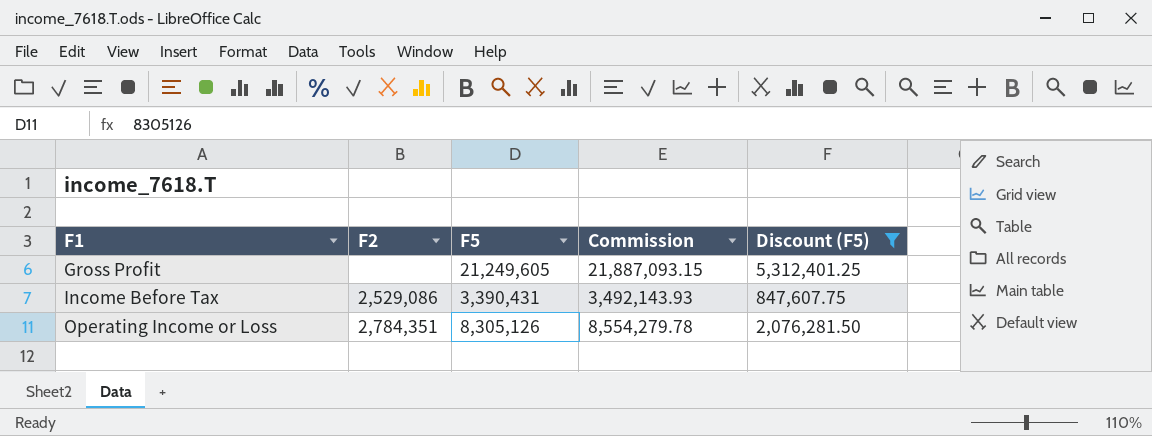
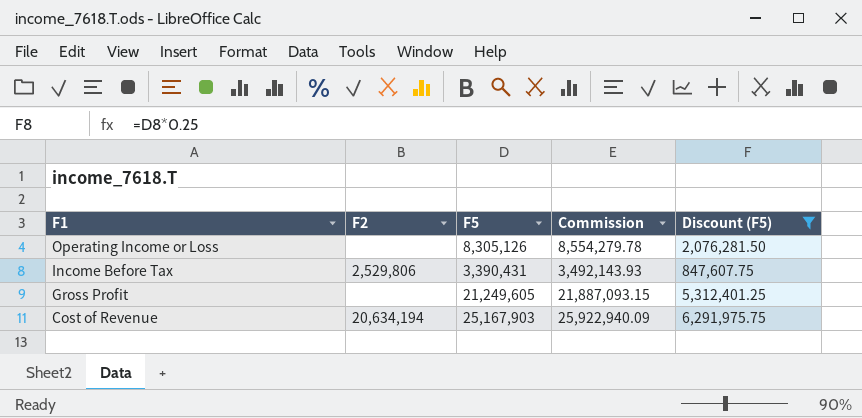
row order: F1 ascending -> F1 descending
Operating Income or Loss | F2: 2,784,351 -> none
Income Before Tax | F2: 2,529,086 -> 2,529,806
row Cost of Revenue: none -> 20,634,194 | 25,167,903 | 25,922,940.09 | 6,291,975.75

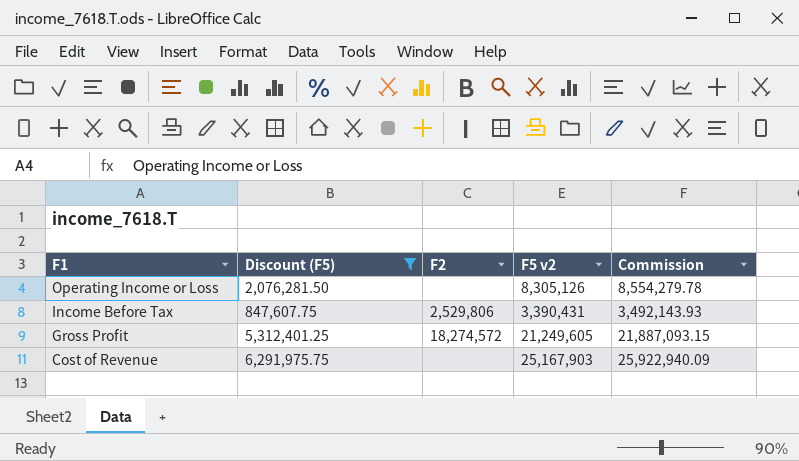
column Discount (F5) | position: 5 -> 2
column name: F5 -> F5 v2
Gross Profit | F2: none -> 18,274,572
Cost of Revenue | F2: 20,634,194 -> none

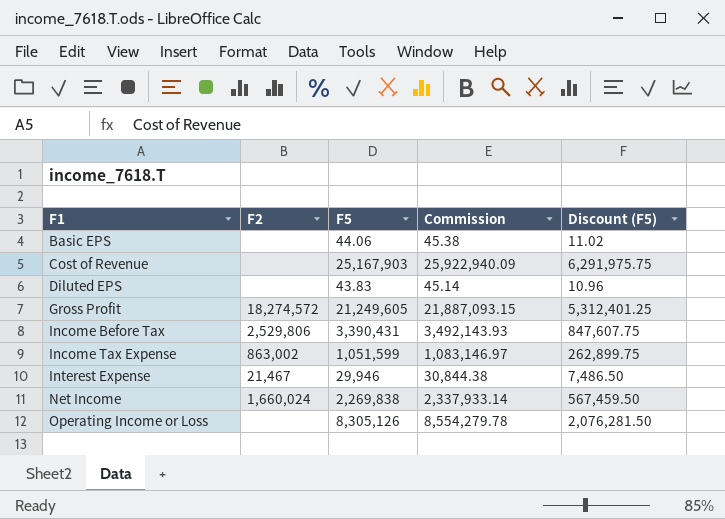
filter: Discount (F5) >= 847,607.75 -> none
row order: F1 descending -> F1 ascending
column name: F5 v2 -> F5
column Discount (F5) | position: 2 -> 5

